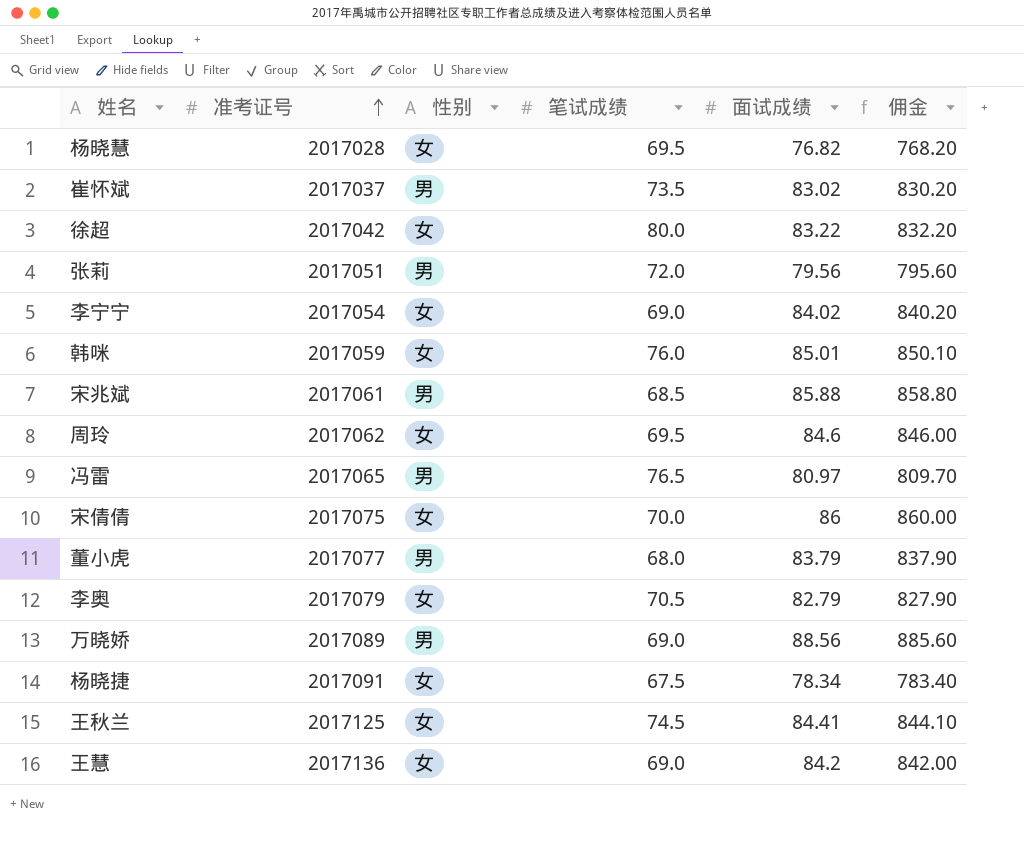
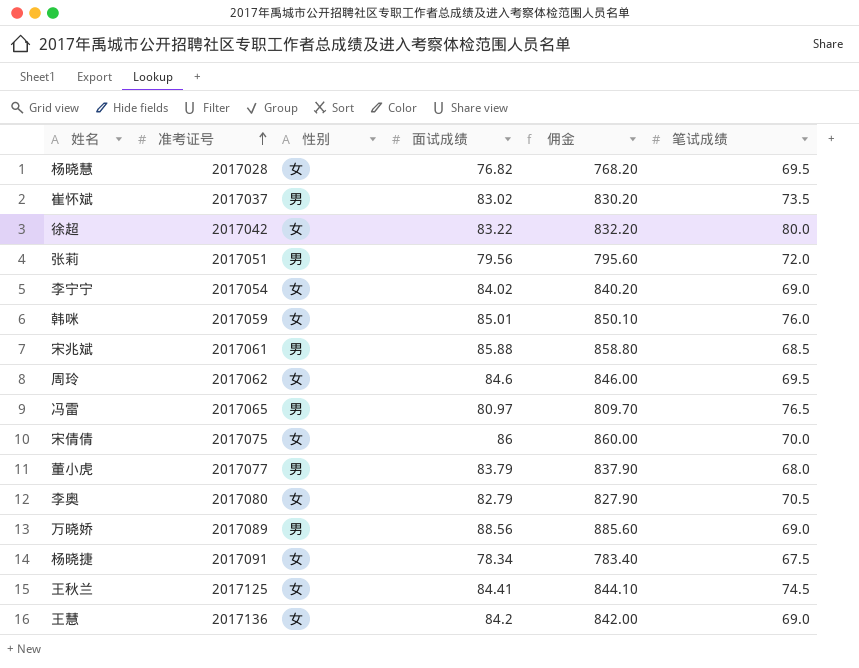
column 笔试成绩 | position: 4 -> 6
李奥 | 准考证号: 2017079 -> 2017080

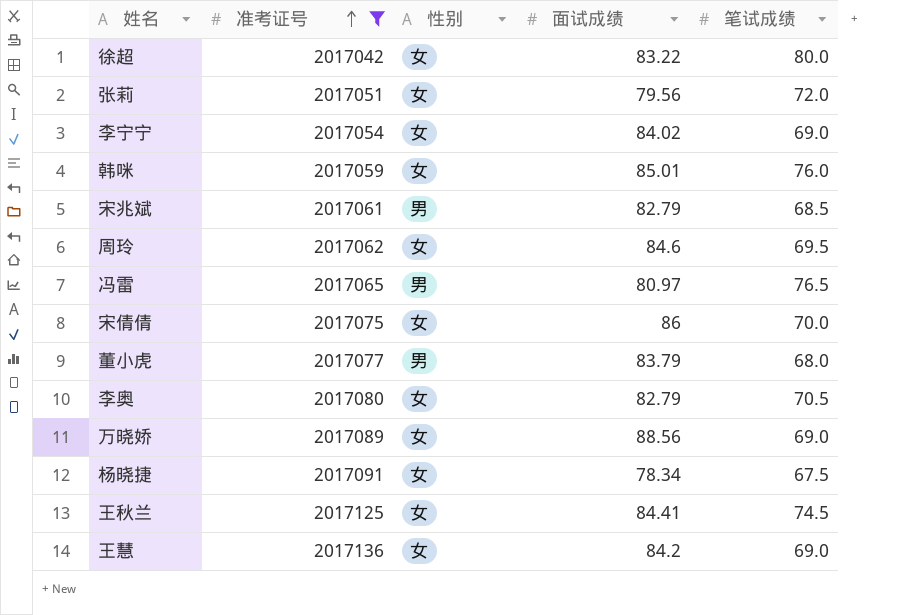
filter: none -> 准考证号 >= 2017042
column 佣金 | formula: [面试成绩] * 10 -> none
张莉 | 性别: 男 -> 女
宋兆斌 | 面试成绩: 85.88 -> 82.79
万晓娇 | 性别: 男 -> 女

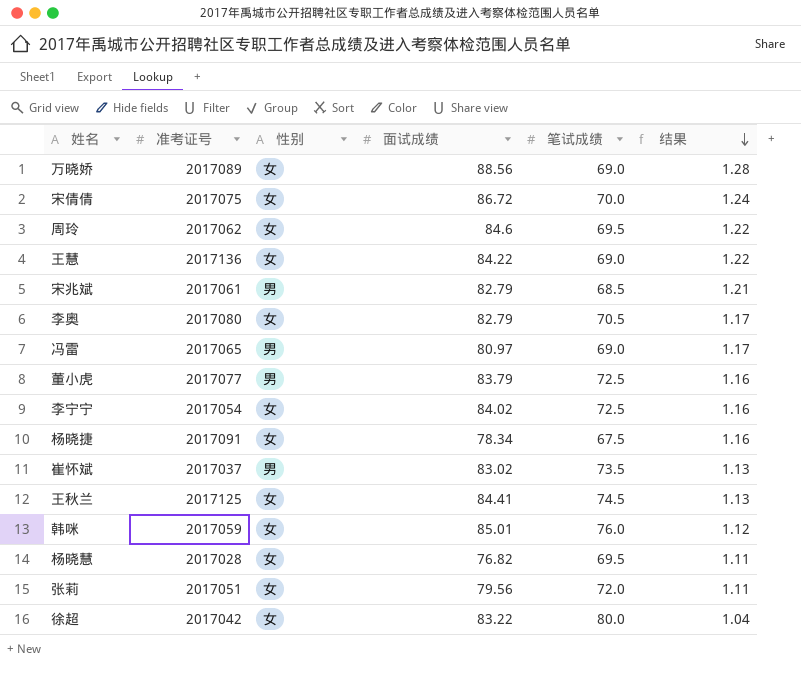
filter: 准考证号 >= 2017042 -> none
row order: 准考证号 ascending -> 结果 descending
column 结果 | formula: none -> [面试成绩] / [笔试成绩]
宋倩倩 | 面试成绩: 86 -> 86.72
王慧 | 面试成绩: 84.2 -> 84.22
冯雷 | 笔试成绩: 76.5 -> 69.0
董小虎 | 笔试成绩: 68.0 -> 72.5
李宁宁 | 笔试成绩: 69.0 -> 72.5

